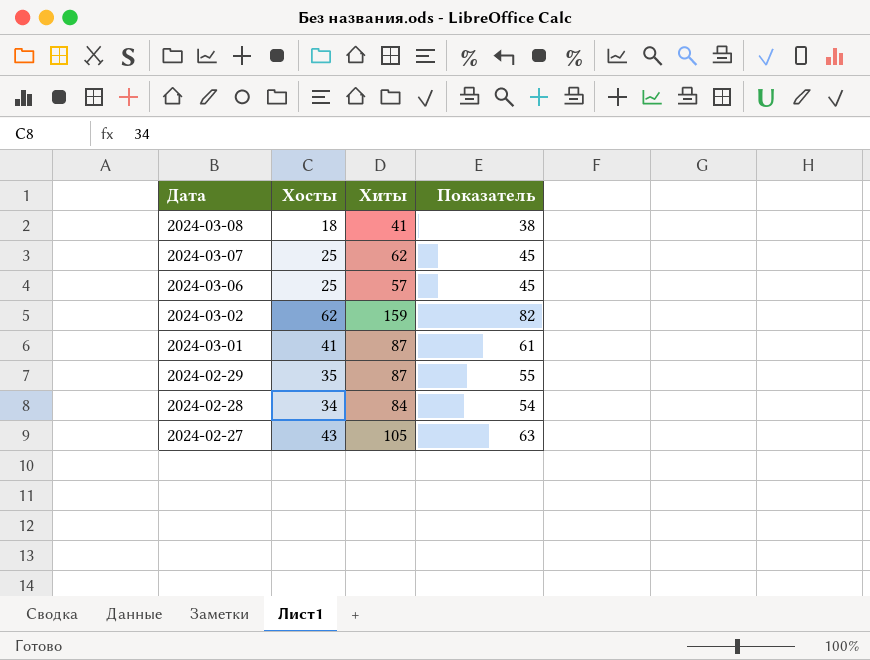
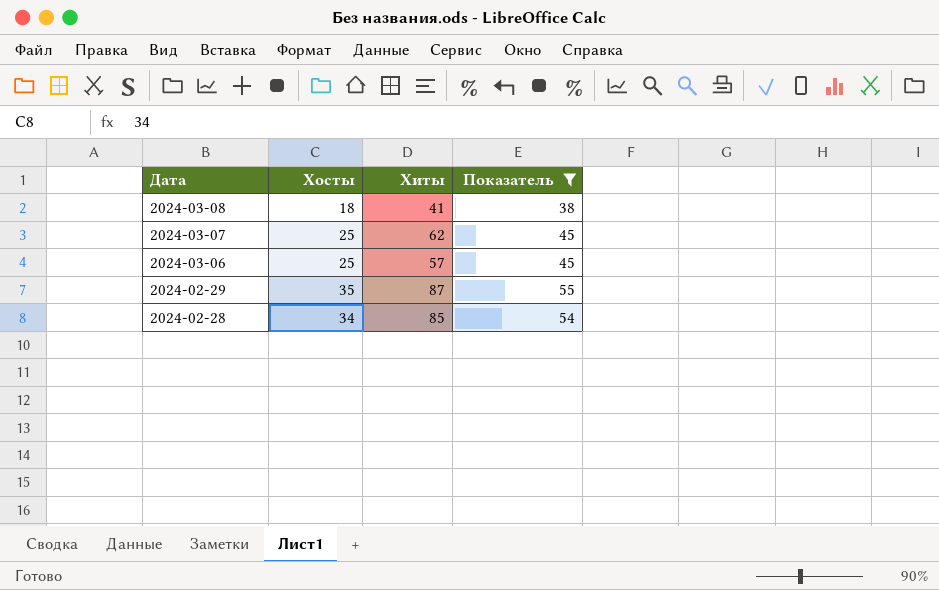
filter: none -> Показатель <= 55
2024-02-28 | Хиты: 84 -> 85

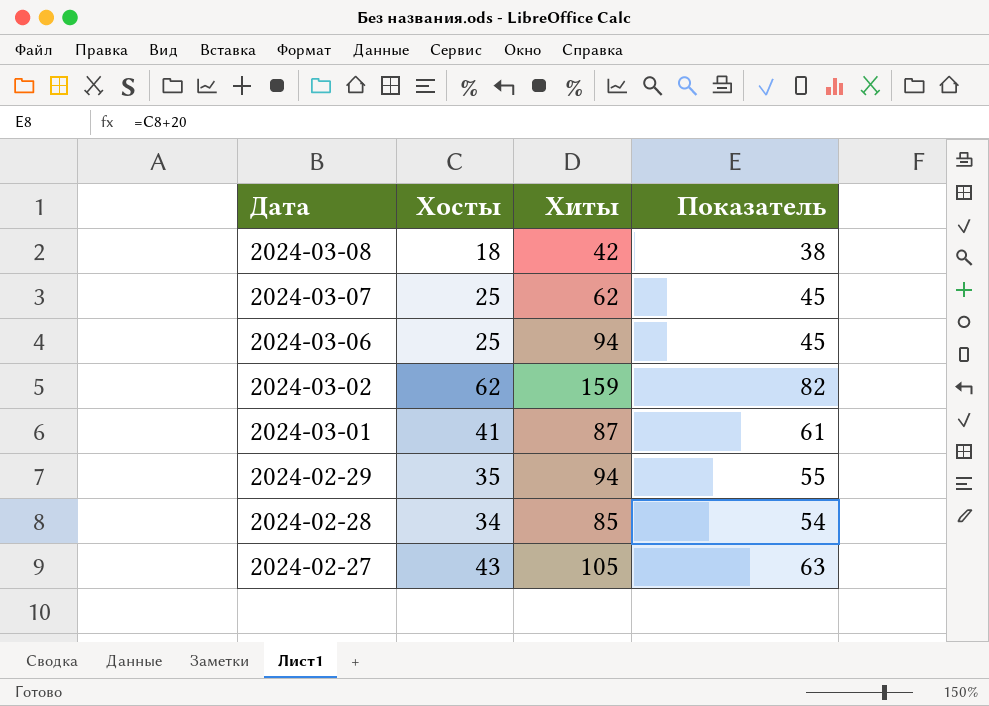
filter: Показатель <= 55 -> none
2024-03-08 | Хиты: 41 -> 42
2024-03-06 | Хиты: 57 -> 94
2024-02-29 | Хиты: 87 -> 94

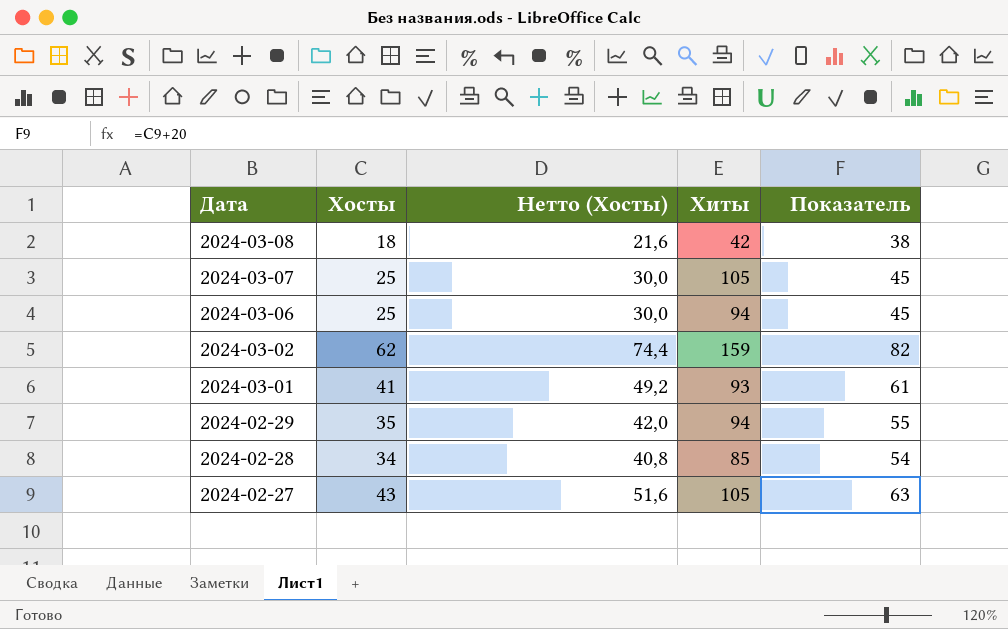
column Нетто (Хосты) | formula: none -> [Хосты] * 1,2
2024-03-07 | Хиты: 62 -> 105
2024-03-01 | Хиты: 87 -> 93

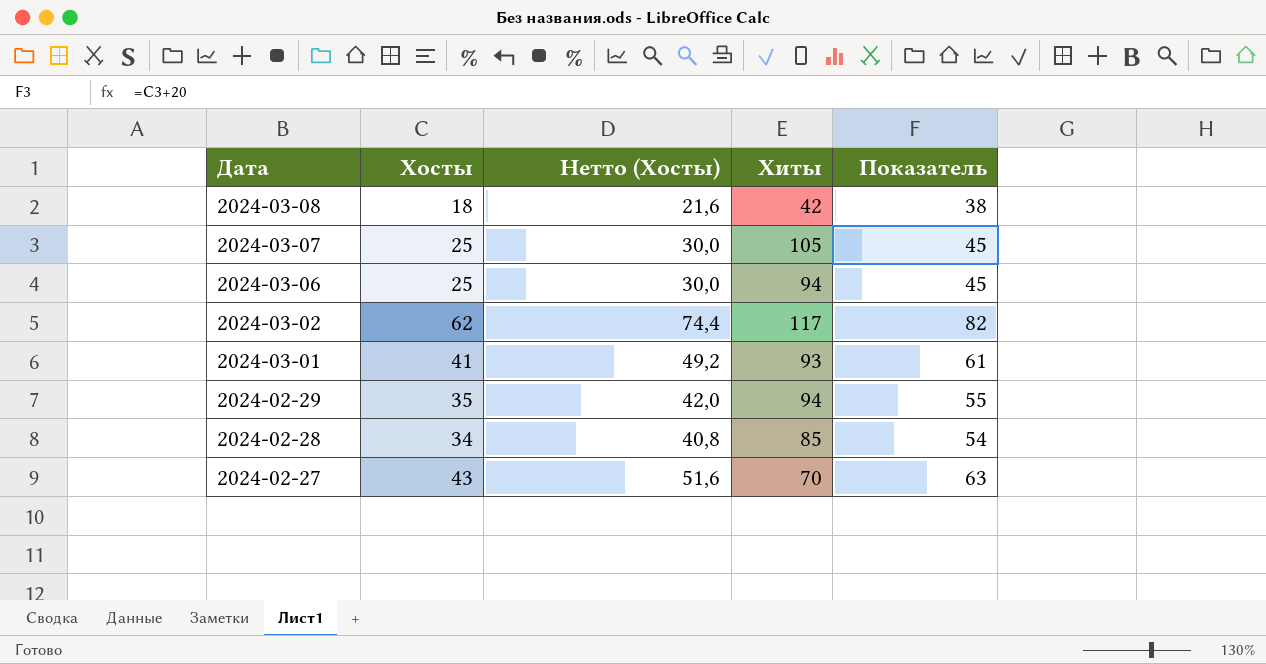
2024-03-02 | Хиты: 159 -> 117
2024-02-27 | Хиты: 105 -> 70

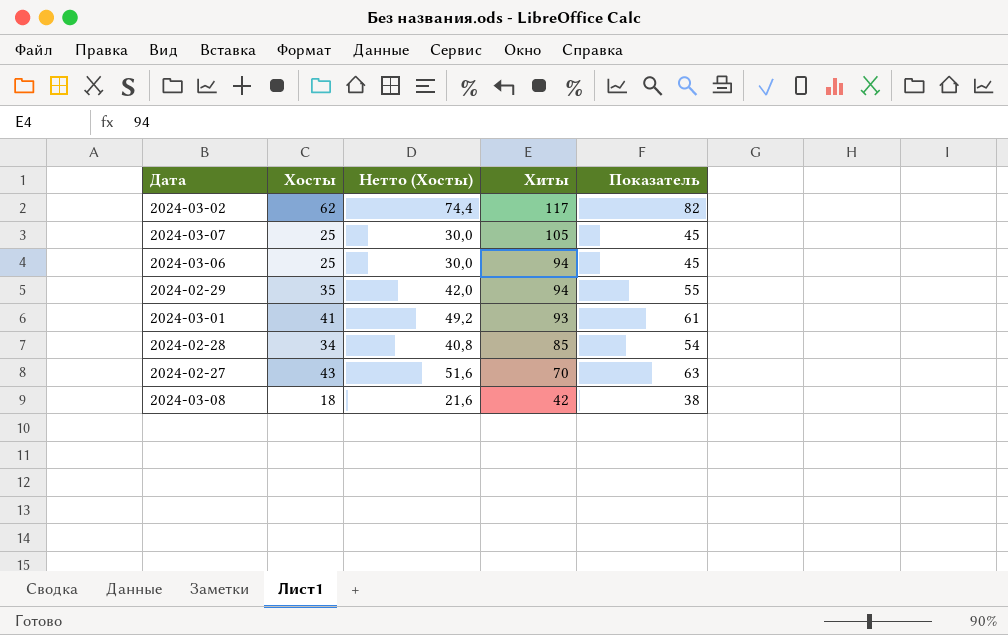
row order: Дата descending -> Хиты descending

